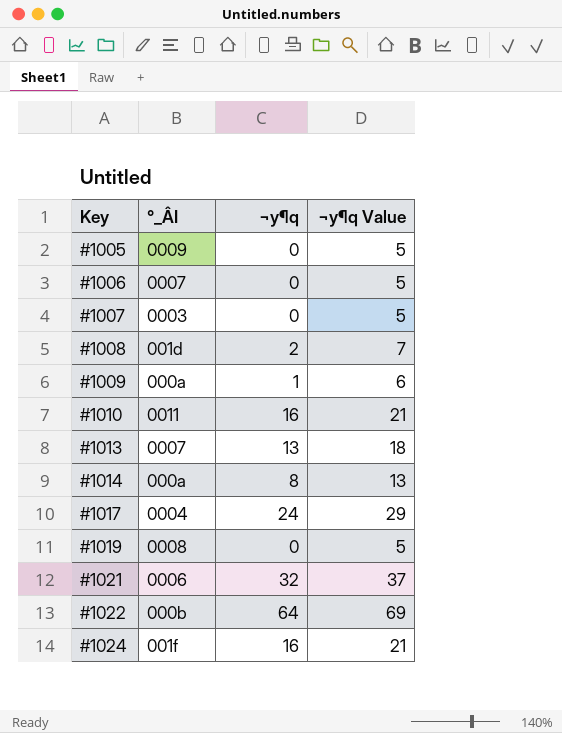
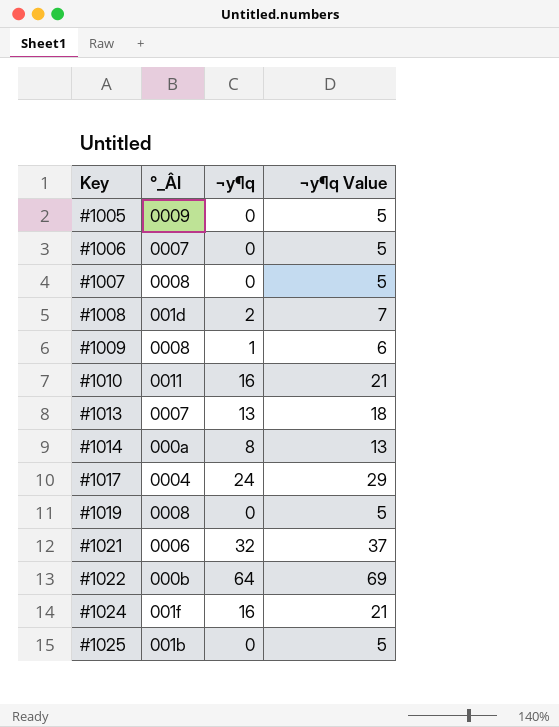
#1007 | °_ÂI: 0003 -> 0008
#1009 | °_ÂI: 000a -> 0008
row #1025: none -> 001b | 0 | 5

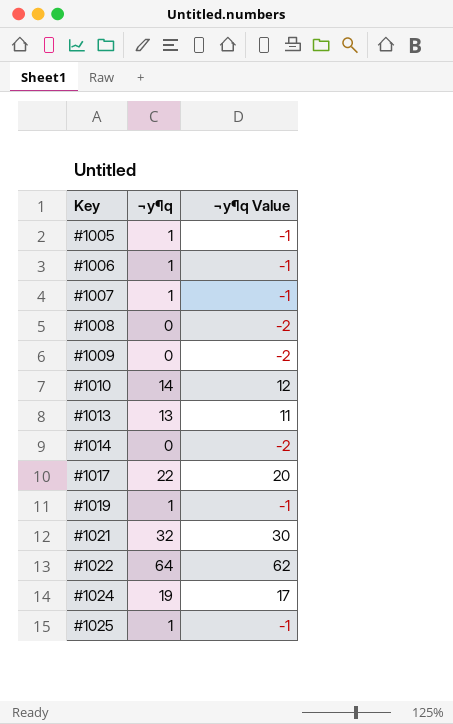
column °_ÂI | position: 2 -> none
column ¬y¶q Value | formula: [¬y¶q] + 5 -> [¬y¶q] - 2
#1005 | ¬y¶q: 0 -> 1
#1006 | ¬y¶q: 0 -> 1
#1007 | ¬y¶q: 0 -> 1
#1008 | ¬y¶q: 2 -> 0
#1009 | ¬y¶q: 1 -> 0
#1010 | ¬y¶q: 16 -> 14
#1014 | ¬y¶q: 8 -> 0
#1017 | ¬y¶q: 24 -> 22
#1019 | ¬y¶q: 0 -> 1
#1024 | ¬y¶q: 16 -> 19
#1025 | ¬y¶q: 0 -> 1

